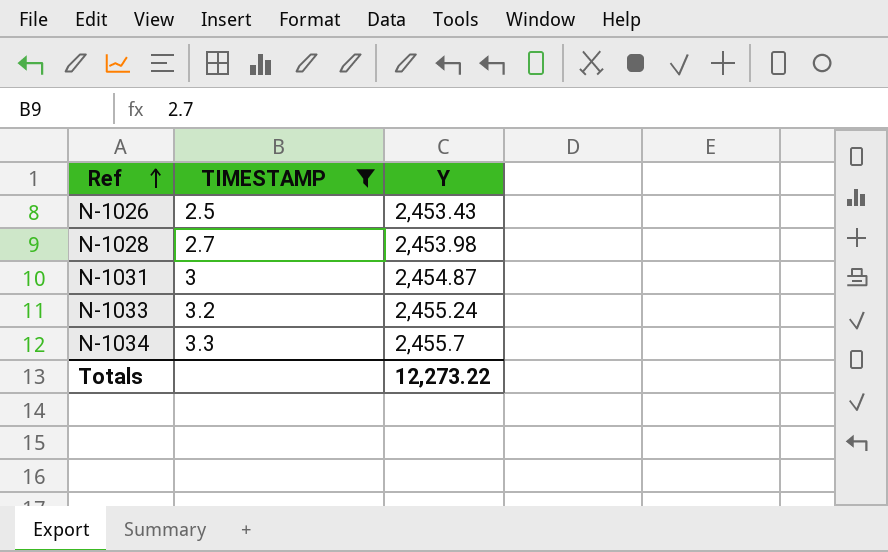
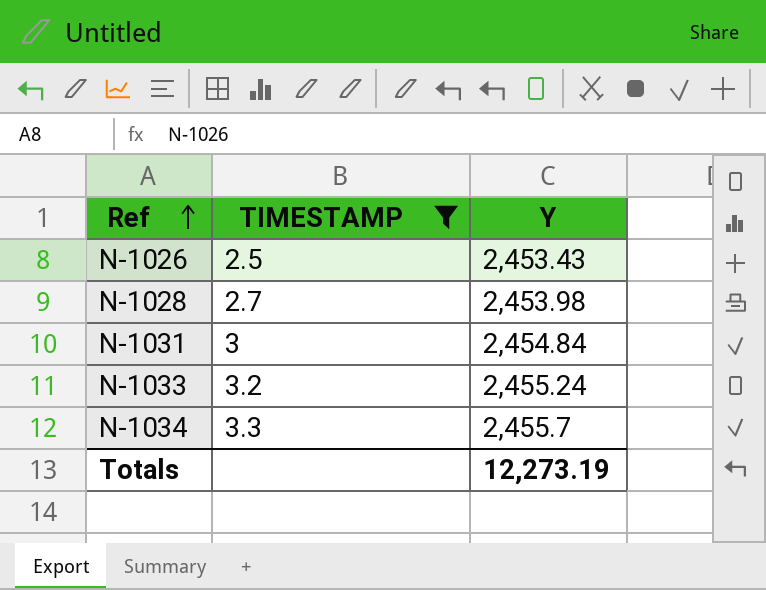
N-1031 | Y: 2,454.87 -> 2,454.84
Totals | Y: 12,273.22 -> 12,273.19

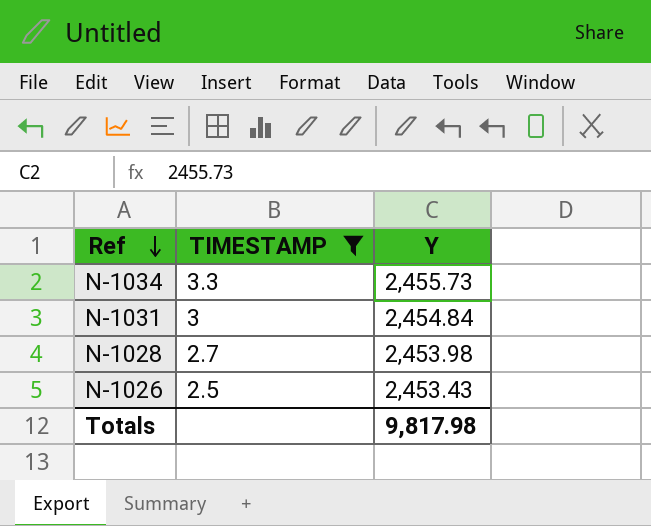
row order: Ref ascending -> Ref descending
row N-1033: 3.2 | 2,455.24 -> none
N-1034 | Y: 2,455.7 -> 2,455.73
Totals | Y: 12,273.19 -> 9,817.98

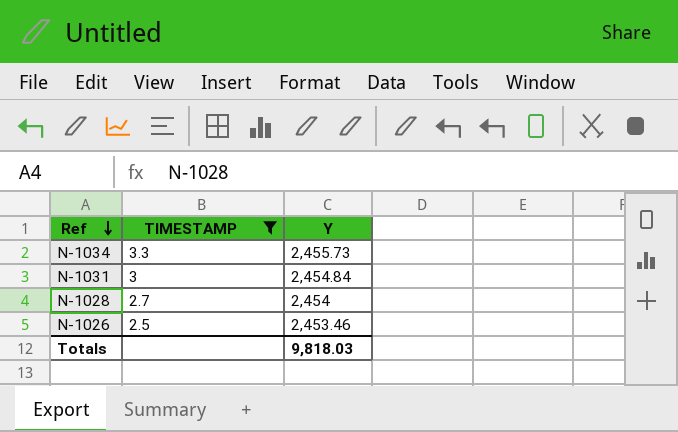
N-1028 | Y: 2,453.98 -> 2,454
N-1026 | Y: 2,453.43 -> 2,453.46
Totals | Y: 9,817.98 -> 9,818.03

